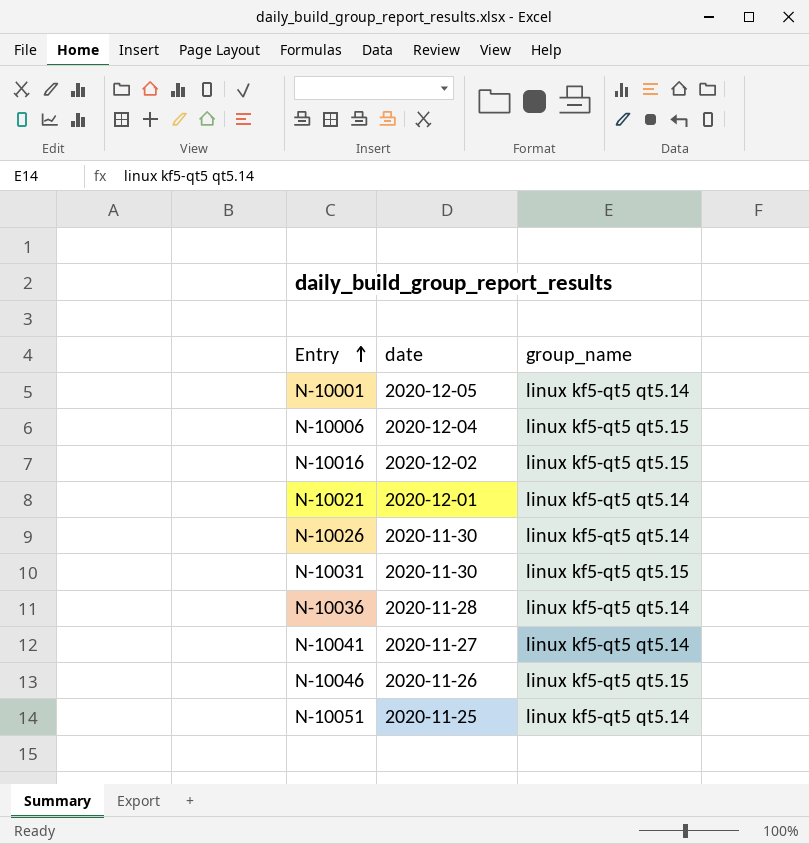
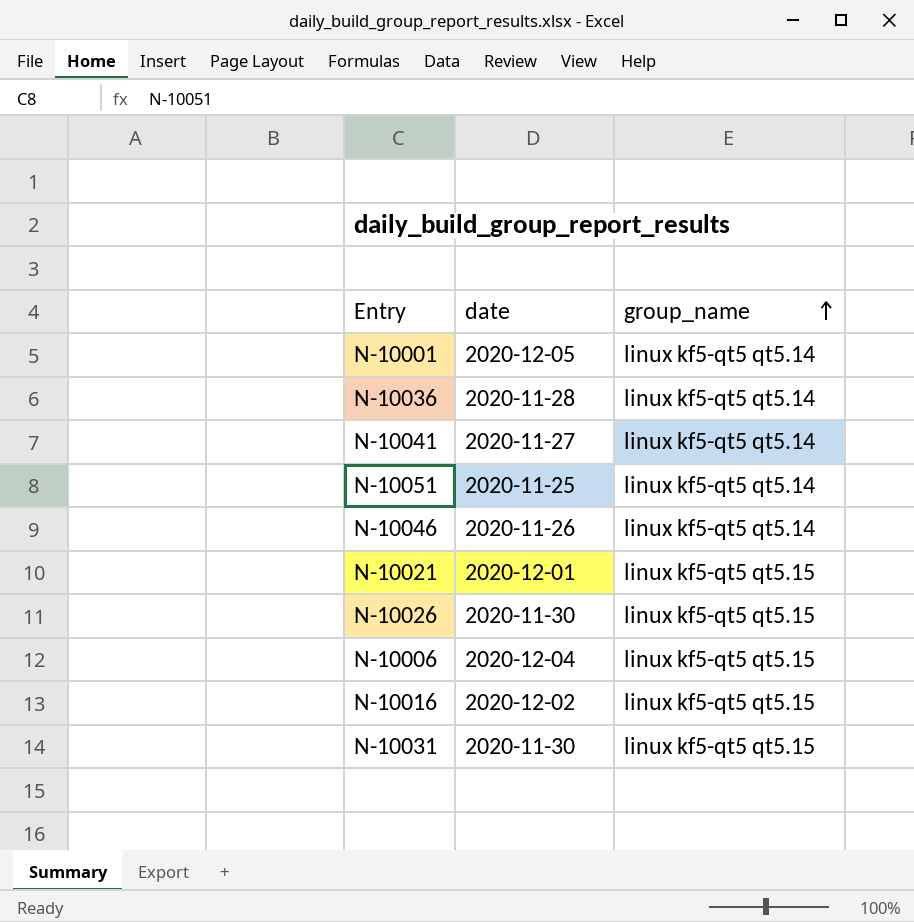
row order: Entry ascending -> group_name ascending
N-10046 | group_name: linux kf5-qt5 qt5.15 -> linux kf5-qt5 qt5.14
N-10021 | group_name: linux kf5-qt5 qt5.14 -> linux kf5-qt5 qt5.15
N-10026 | group_name: linux kf5-qt5 qt5.14 -> linux kf5-qt5 qt5.15

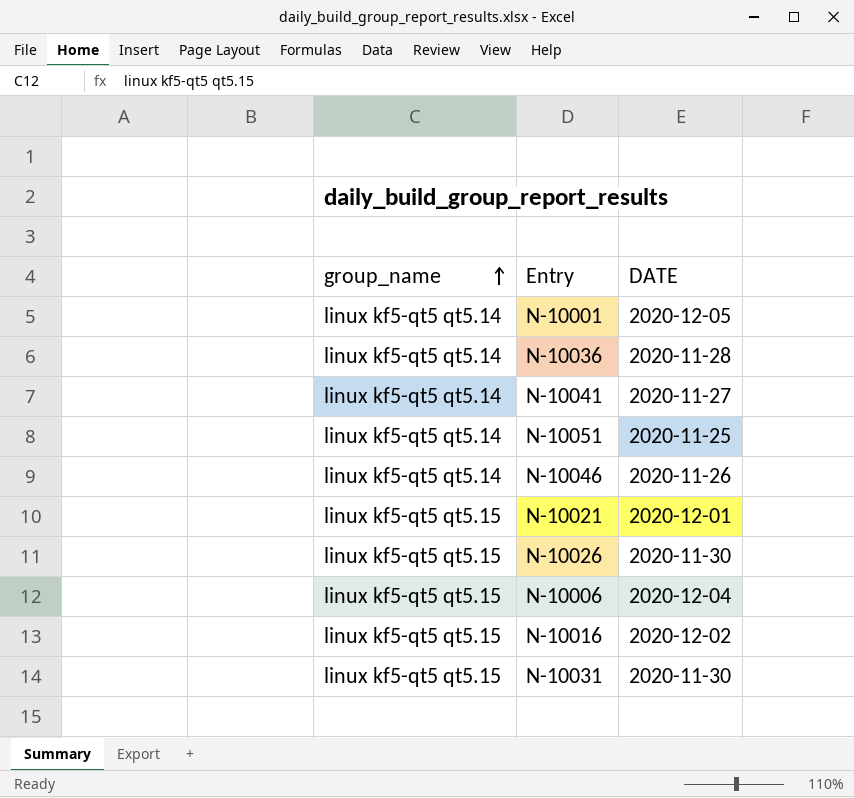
column group_name | position: 3 -> 1
column name: date -> DATE

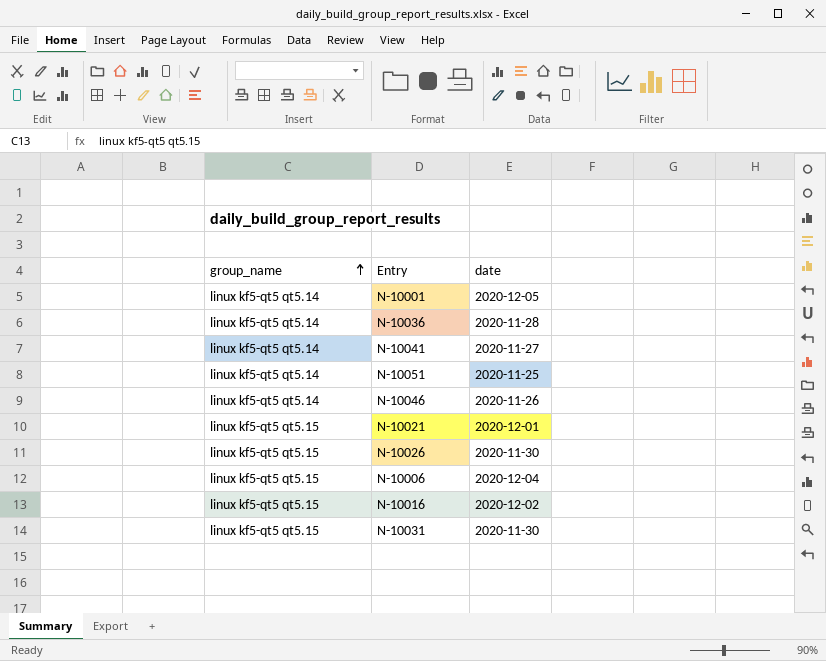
column name: DATE -> date

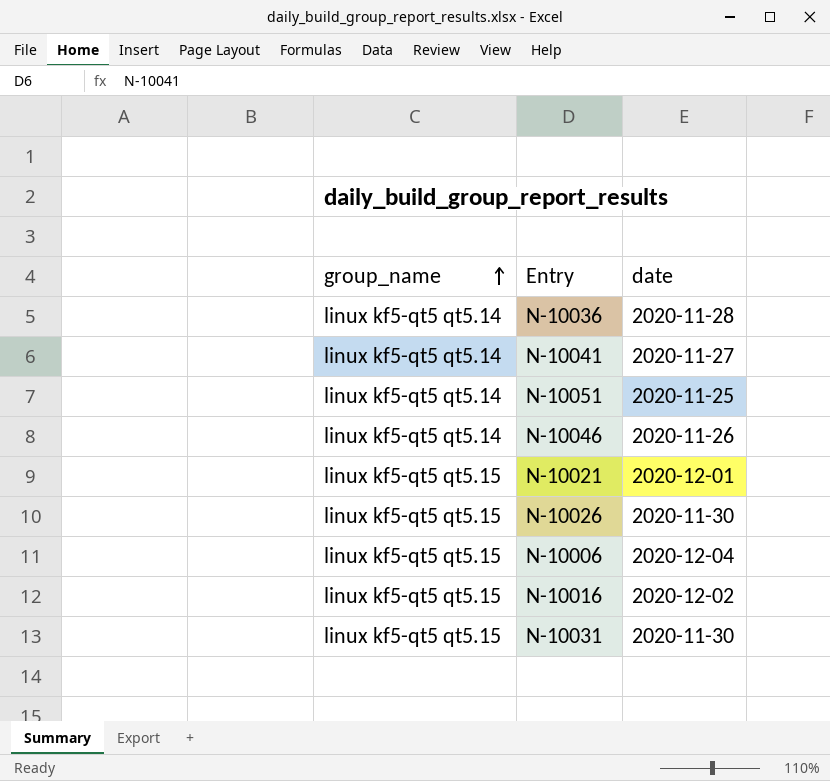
row N-10001: linux kf5-qt5 qt5.14 | 2020-12-05 -> none

